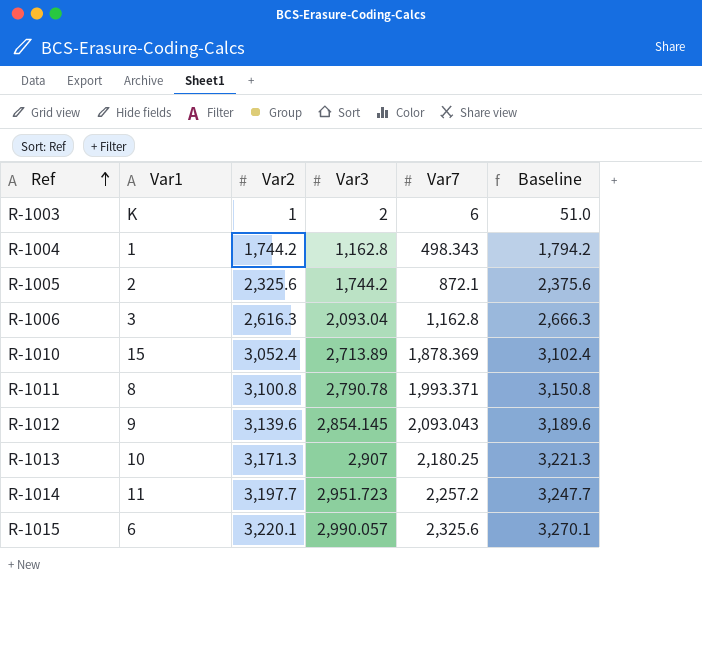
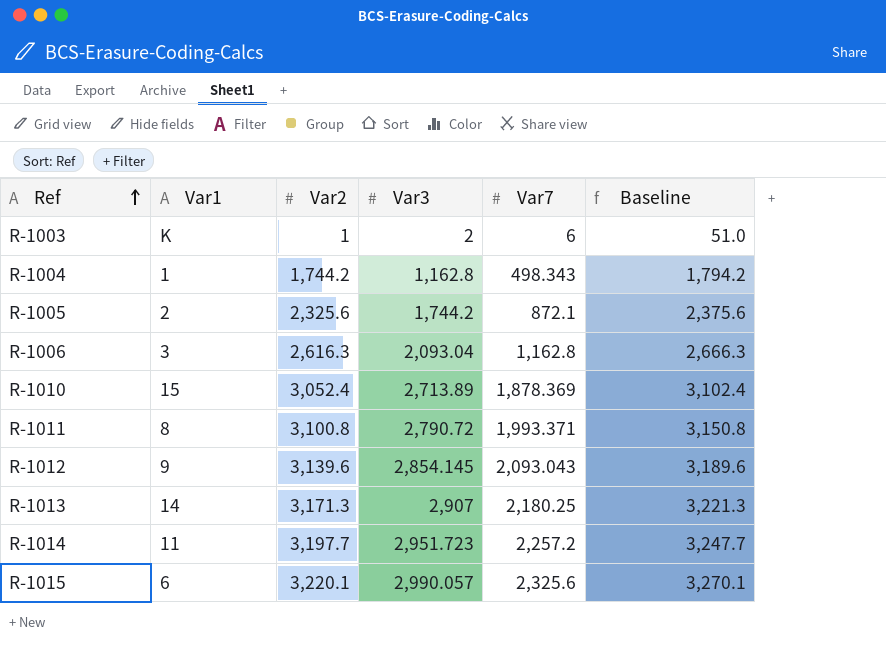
R-1011 | Var3: 2,790.78 -> 2,790.72
R-1013 | Var1: 10 -> 14

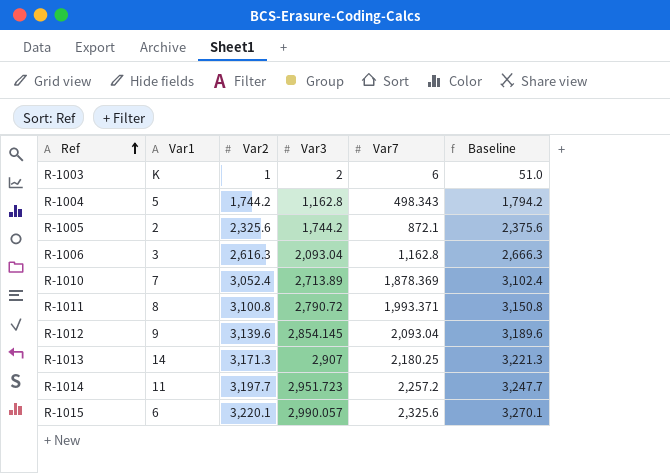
R-1004 | Var1: 1 -> 5
R-1010 | Var1: 15 -> 7
R-1012 | Var7: 2,093.043 -> 2,093.04

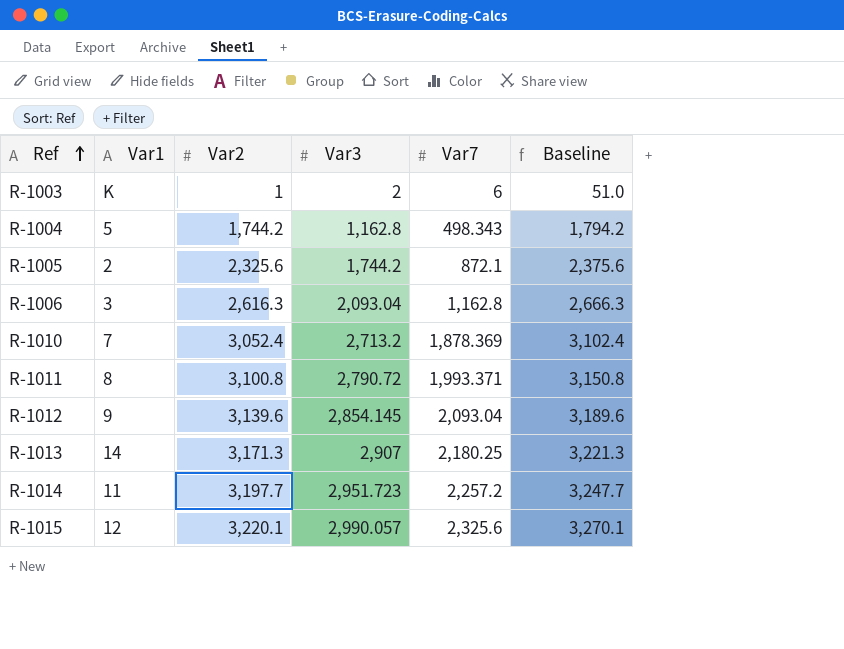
R-1010 | Var3: 2,713.89 -> 2,713.2
R-1015 | Var1: 6 -> 12

